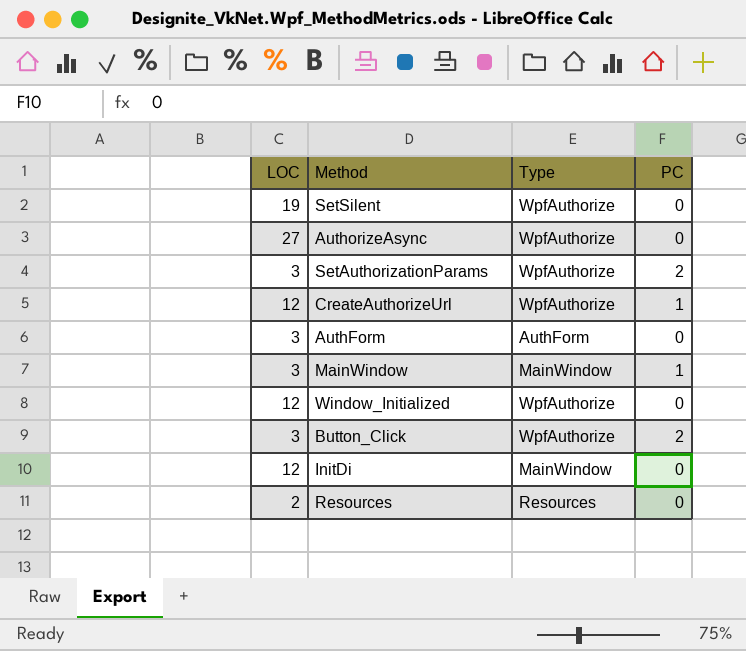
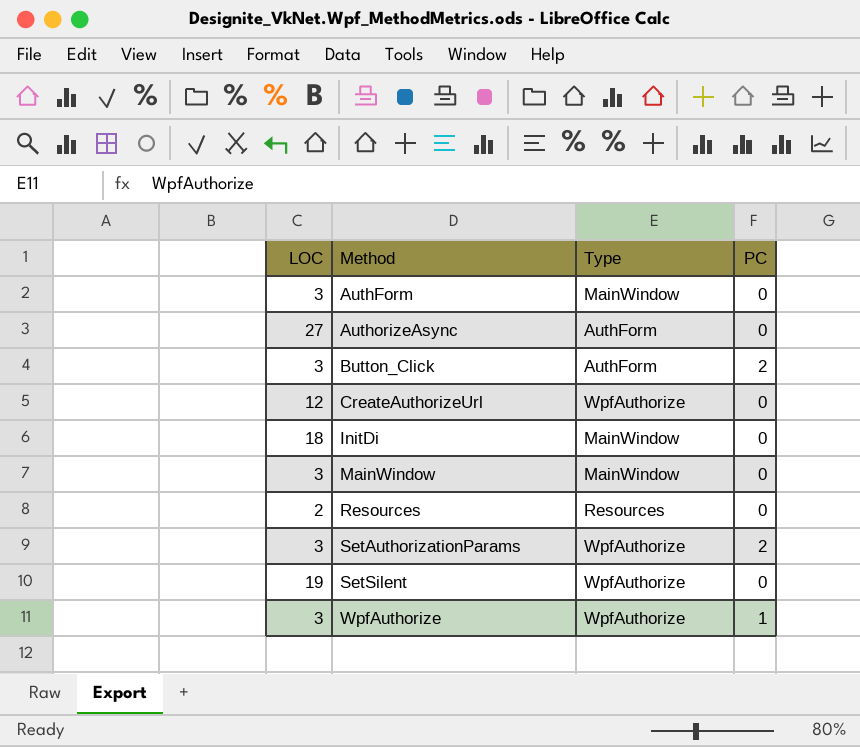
row order: none -> Method ascending
row Window_Initialized: 12 | WpfAuthorize | 0 -> none
AuthForm | Type: AuthForm -> MainWindow
AuthorizeAsync | Type: WpfAuthorize -> AuthForm
Button_Click | Type: WpfAuthorize -> AuthForm
CreateAuthorizeUrl | PC: 1 -> 0
InitDi | LOC: 12 -> 18
MainWindow | PC: 1 -> 0
row WpfAuthorize: none -> 3 | WpfAuthorize | 1

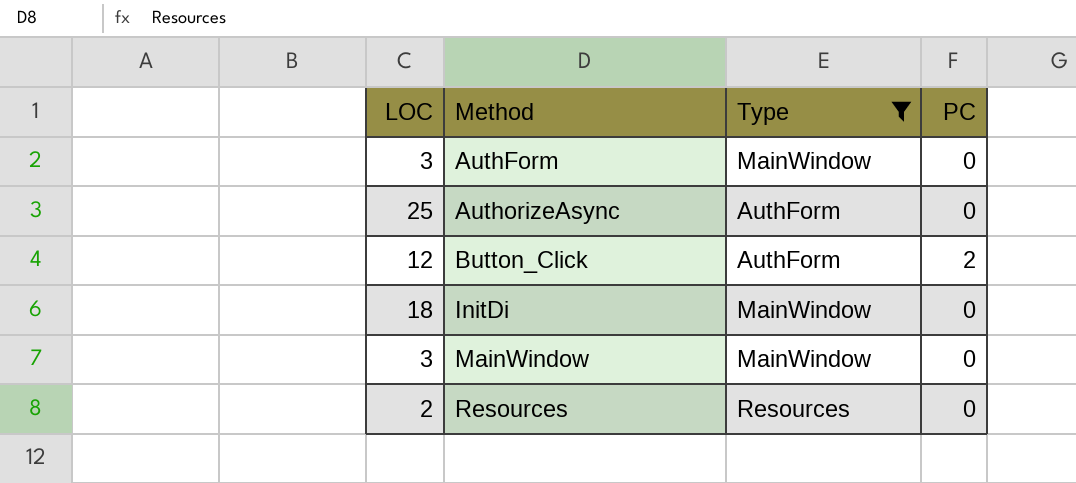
filter: none -> Type != WpfAuthorize
AuthorizeAsync | LOC: 27 -> 25
Button_Click | LOC: 3 -> 12

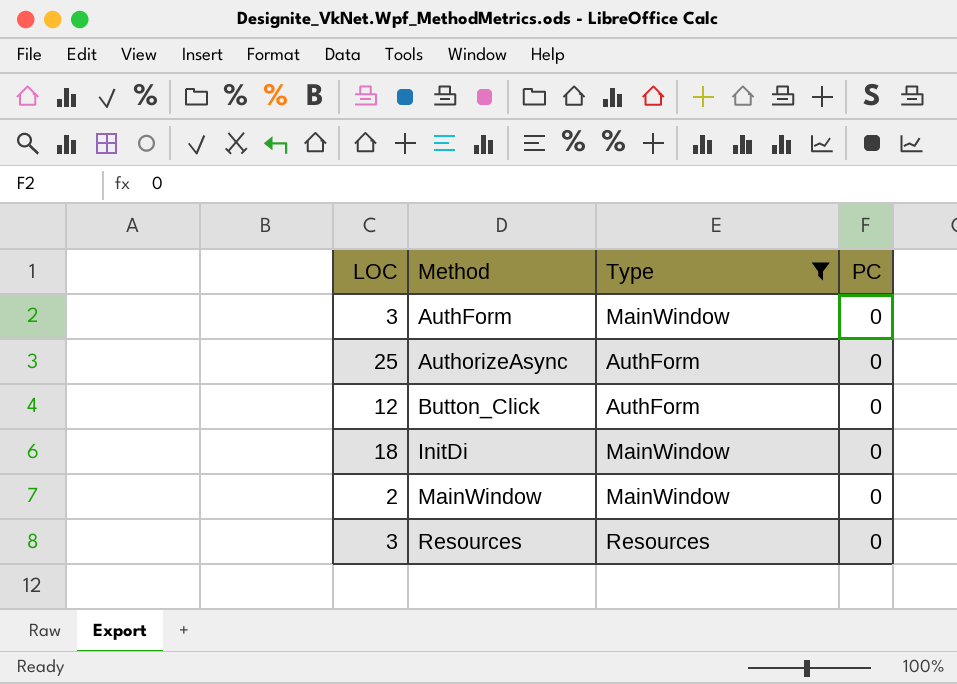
Button_Click | PC: 2 -> 0
MainWindow | LOC: 3 -> 2
Resources | LOC: 2 -> 3

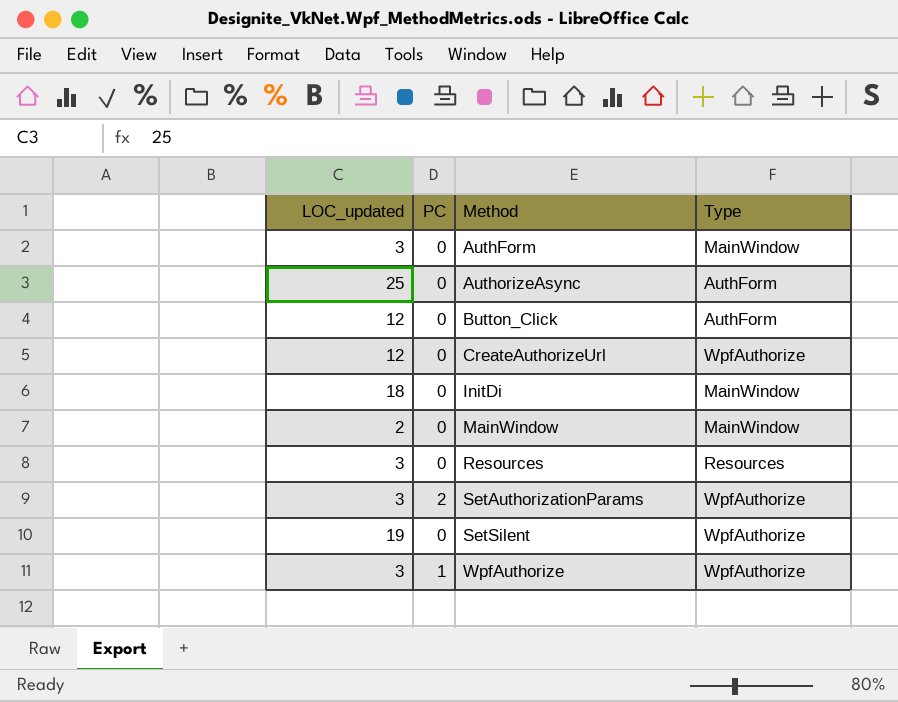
filter: Type != WpfAuthorize -> none
column name: LOC -> LOC_updated
column PC | position: 4 -> 2

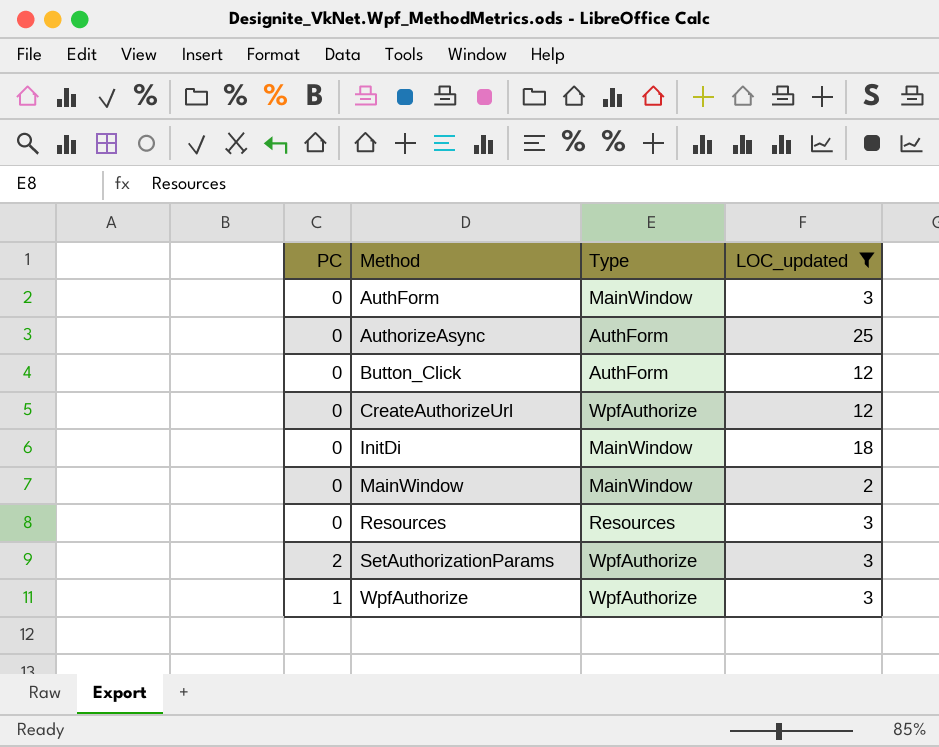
filter: none -> LOC_updated != 19
column LOC_updated | position: 1 -> 4

